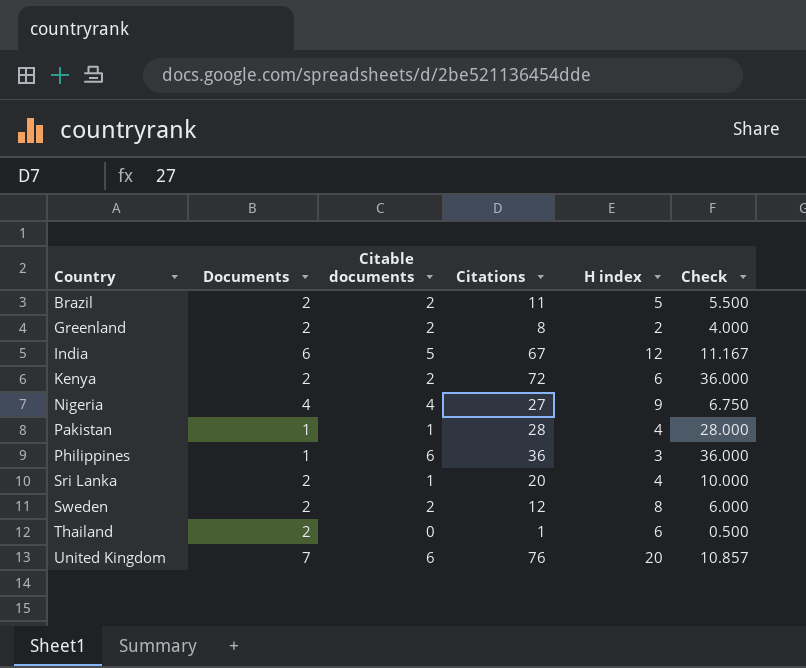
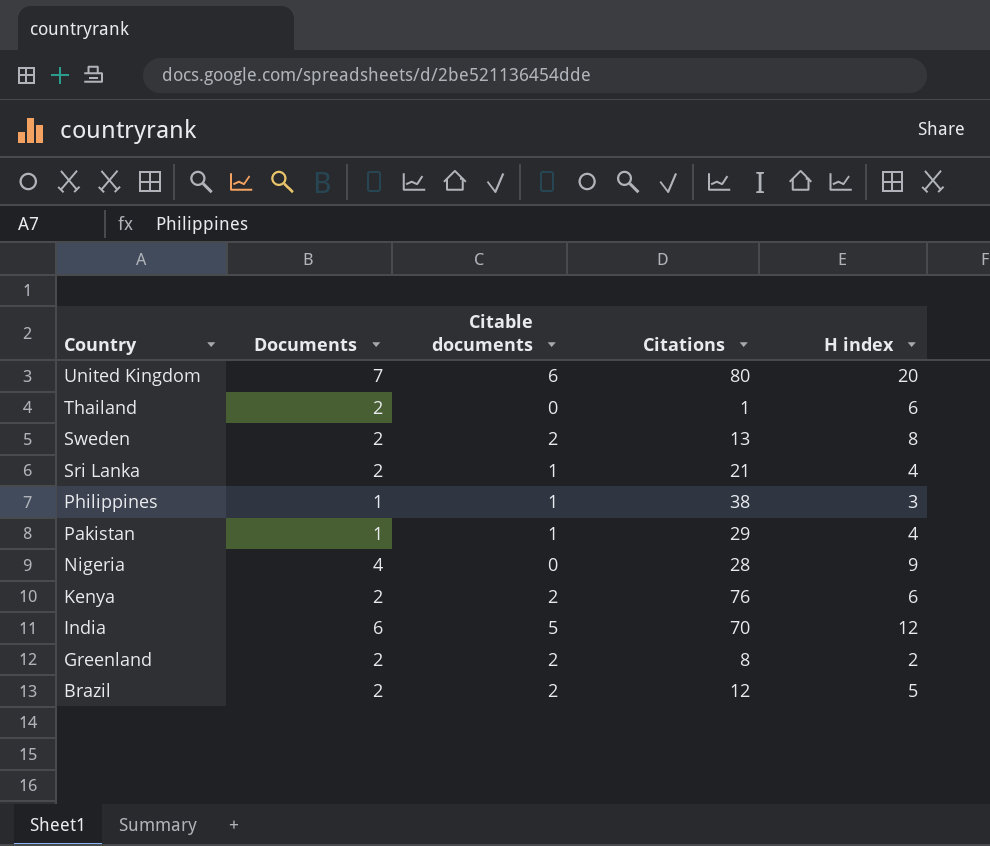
row order: Country ascending -> Country descending
column Check | formula: [Citations] / [Documents] -> none
United Kingdom | Citations: 76 -> 80
Sweden | Citations: 12 -> 13
Sri Lanka | Citations: 20 -> 21
Philippines | Citable documents: 6 -> 1
Philippines | Citations: 36 -> 38
Pakistan | Citations: 28 -> 29
Nigeria | Citable documents: 4 -> 0
Nigeria | Citations: 27 -> 28
Kenya | Citations: 72 -> 76
India | Citations: 67 -> 70
Brazil | Citations: 11 -> 12

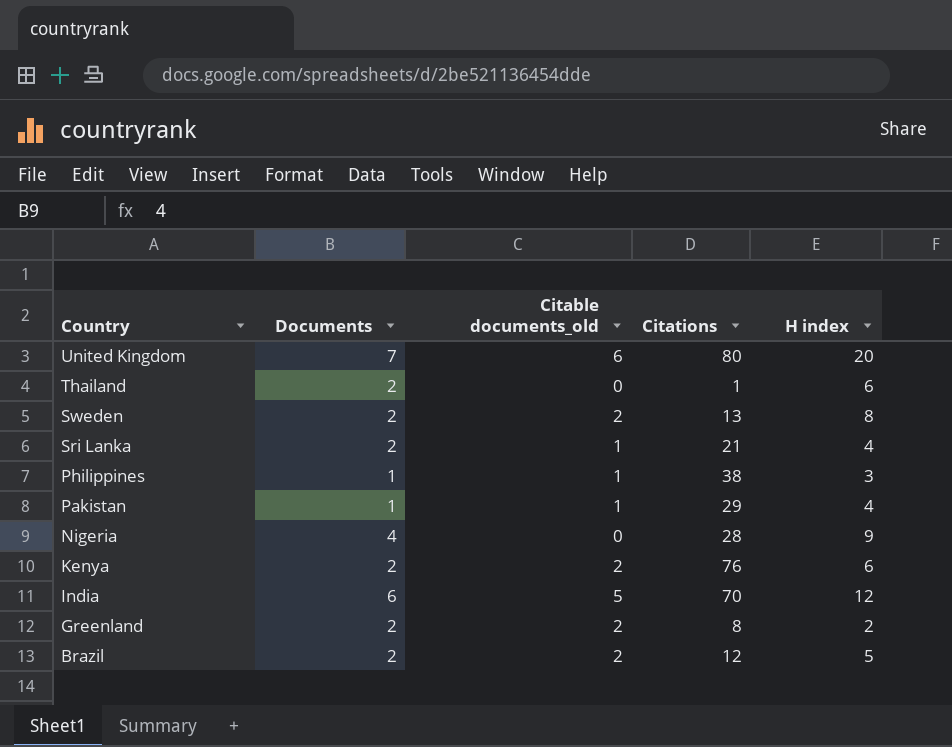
column name: Citable documents -> Citable documents_old

